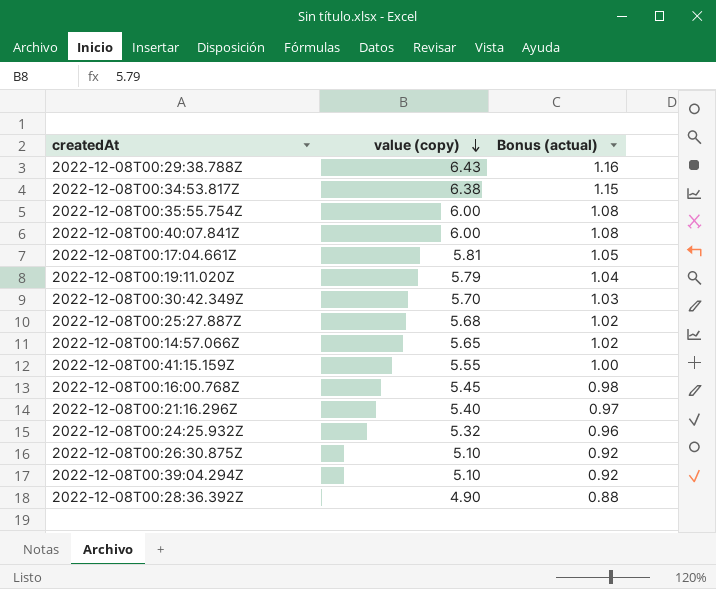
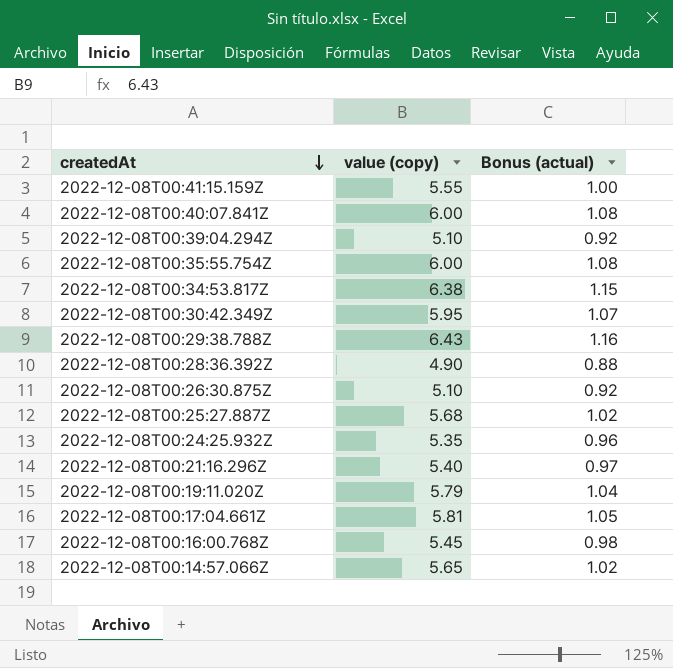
row order: value (copy) descending -> createdAt descending
2022-12-08T00:30:42.349Z | value (copy): 5.70 -> 5.95
2022-12-08T00:30:42.349Z | Bonus (actual): 1.03 -> 1.07
2022-12-08T00:24:25.932Z | value (copy): 5.32 -> 5.35

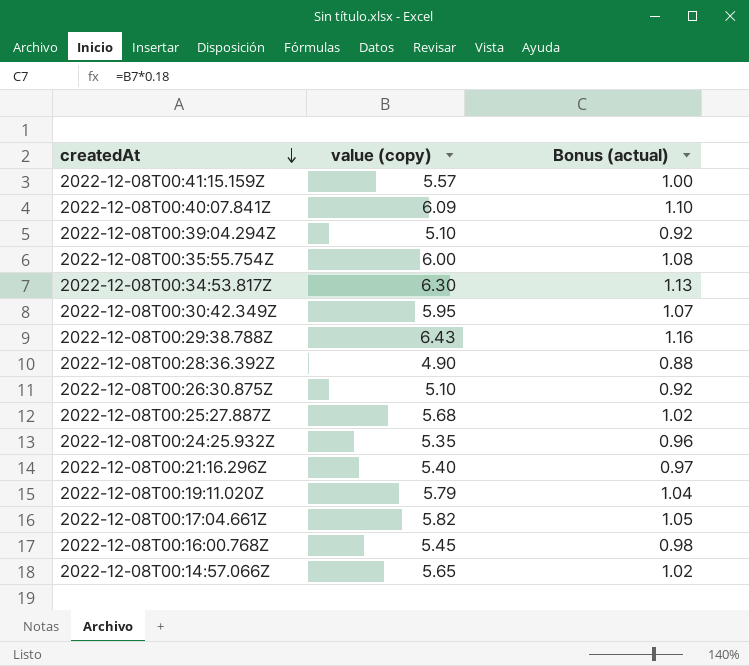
2022-12-08T00:41:15.159Z | value (copy): 5.55 -> 5.57
2022-12-08T00:40:07.841Z | value (copy): 6.00 -> 6.09
2022-12-08T00:40:07.841Z | Bonus (actual): 1.08 -> 1.10
2022-12-08T00:34:53.817Z | value (copy): 6.38 -> 6.30
2022-12-08T00:34:53.817Z | Bonus (actual): 1.15 -> 1.13
2022-12-08T00:17:04.661Z | value (copy): 5.81 -> 5.82

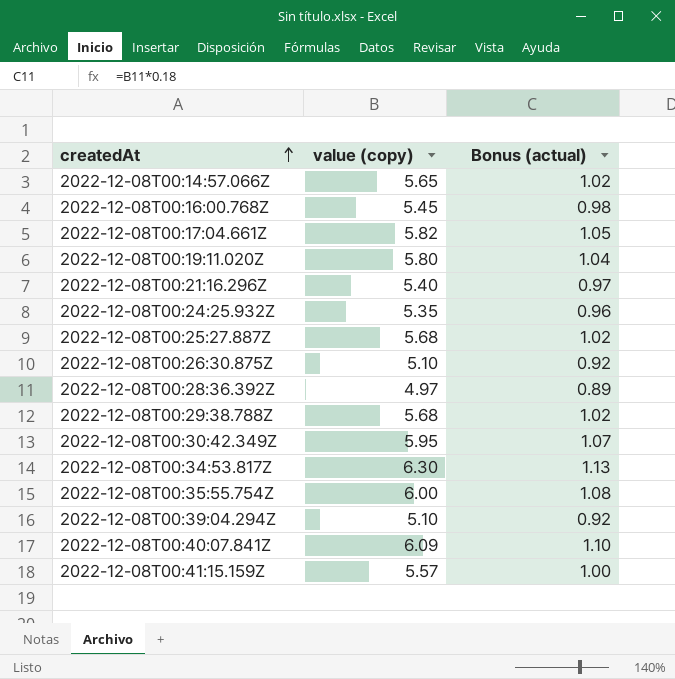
row order: createdAt descending -> createdAt ascending
2022-12-08T00:19:11.020Z | value (copy): 5.79 -> 5.80
2022-12-08T00:28:36.392Z | value (copy): 4.90 -> 4.97
2022-12-08T00:28:36.392Z | Bonus (actual): 0.88 -> 0.89
2022-12-08T00:29:38.788Z | value (copy): 6.43 -> 5.68
2022-12-08T00:29:38.788Z | Bonus (actual): 1.16 -> 1.02

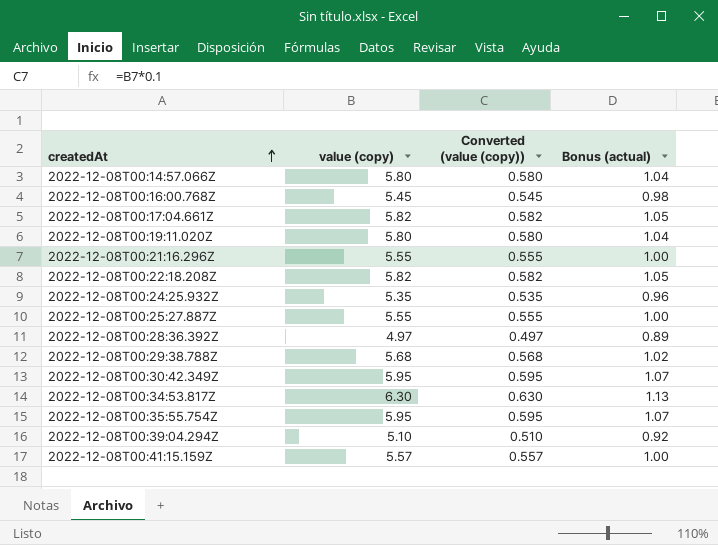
column Converted (value (copy)) | formula: none -> [value (copy)] * 0.1
row 2022-12-08T00:26:30.875Z: 5.10 | 0.92 -> none
row 2022-12-08T00:40:07.841Z: 6.09 | 1.10 -> none
2022-12-08T00:14:57.066Z | value (copy): 5.65 -> 5.80
2022-12-08T00:14:57.066Z | Bonus (actual): 1.02 -> 1.04
2022-12-08T00:21:16.296Z | value (copy): 5.40 -> 5.55
2022-12-08T00:21:16.296Z | Bonus (actual): 0.97 -> 1.00
row 2022-12-08T00:22:18.208Z: none -> 5.82 | 0.582 | 1.05
2022-12-08T00:25:27.887Z | value (copy): 5.68 -> 5.55
2022-12-08T00:25:27.887Z | Bonus (actual): 1.02 -> 1.00
2022-12-08T00:35:55.754Z | value (copy): 6.00 -> 5.95
2022-12-08T00:35:55.754Z | Bonus (actual): 1.08 -> 1.07

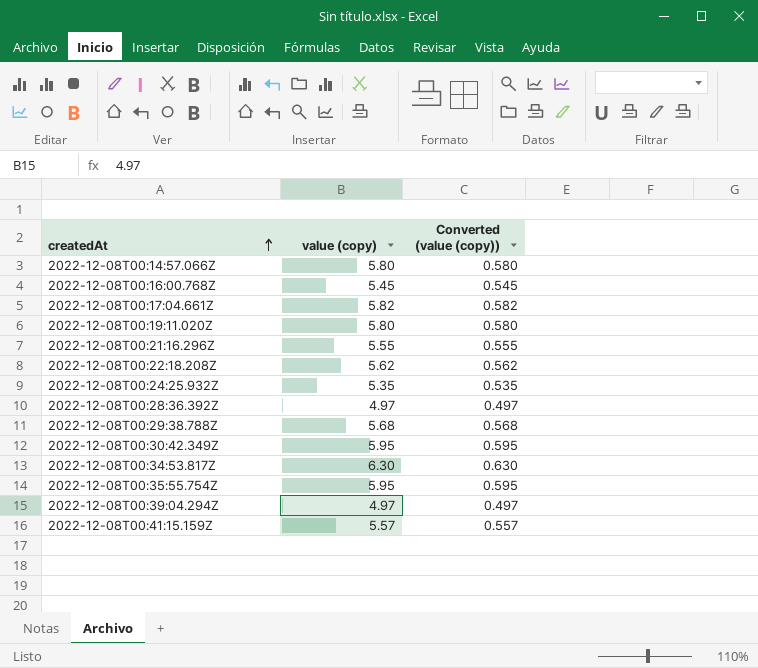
column Bonus (actual) | formula: [value (copy)] * 0.18 -> none
row 2022-12-08T00:25:27.887Z: 5.55 | 0.555 | 1.00 -> none
2022-12-08T00:22:18.208Z | value (copy): 5.82 -> 5.62
2022-12-08T00:22:18.208Z | Converted (value (copy)): 0.582 -> 0.562
2022-12-08T00:39:04.294Z | value (copy): 5.10 -> 4.97
2022-12-08T00:39:04.294Z | Converted (value (copy)): 0.510 -> 0.497

